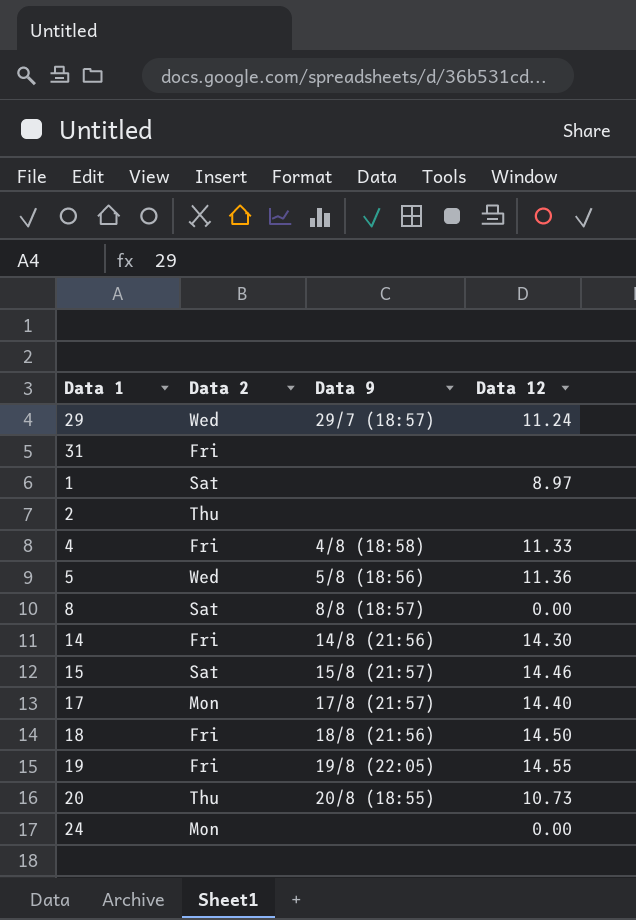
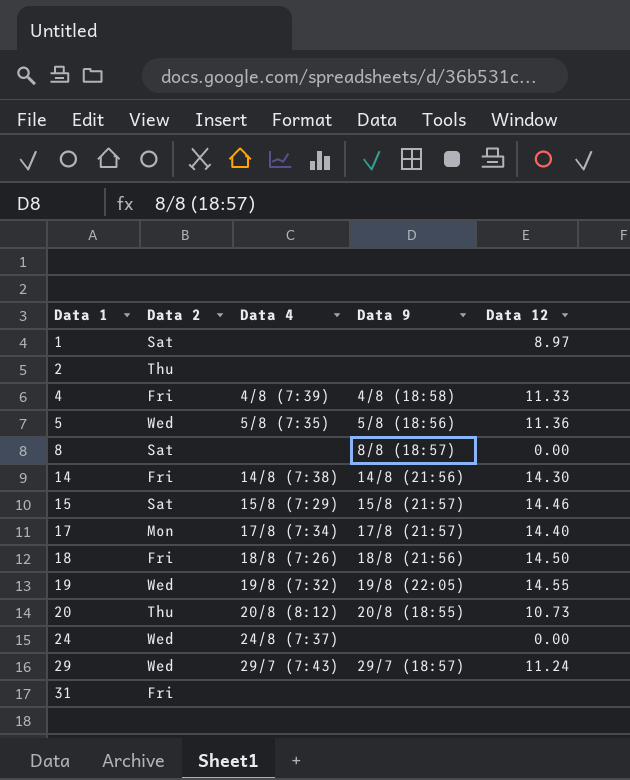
row order: none -> Data 1 ascending
column Data 4 | position: none -> 3
19 | Data 2: Fri -> Wed
24 | Data 2: Mon -> Wed

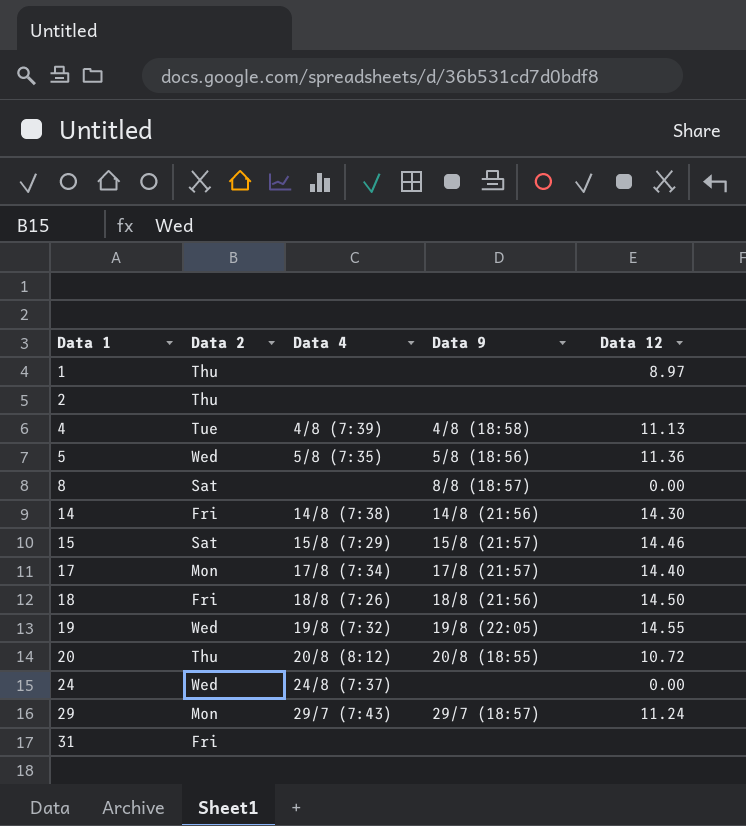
1 | Data 2: Sat -> Thu
4 | Data 2: Fri -> Tue
4 | Data 12: 11.33 -> 11.13
20 | Data 12: 10.73 -> 10.72
29 | Data 2: Wed -> Mon

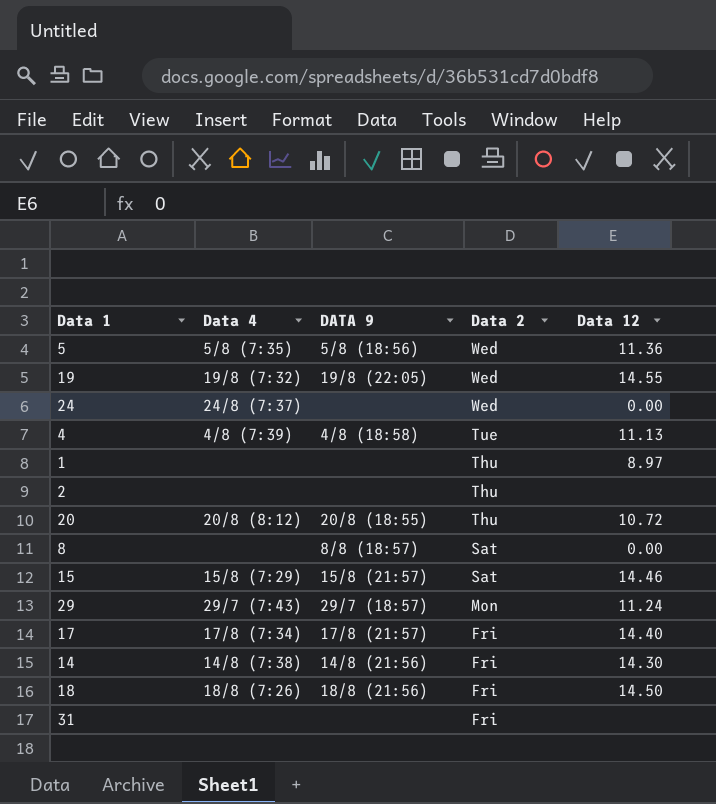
row order: Data 1 ascending -> Data 2 descending
column name: Data 9 -> DATA 9
column Data 2 | position: 2 -> 4
17 | Data 2: Mon -> Fri

